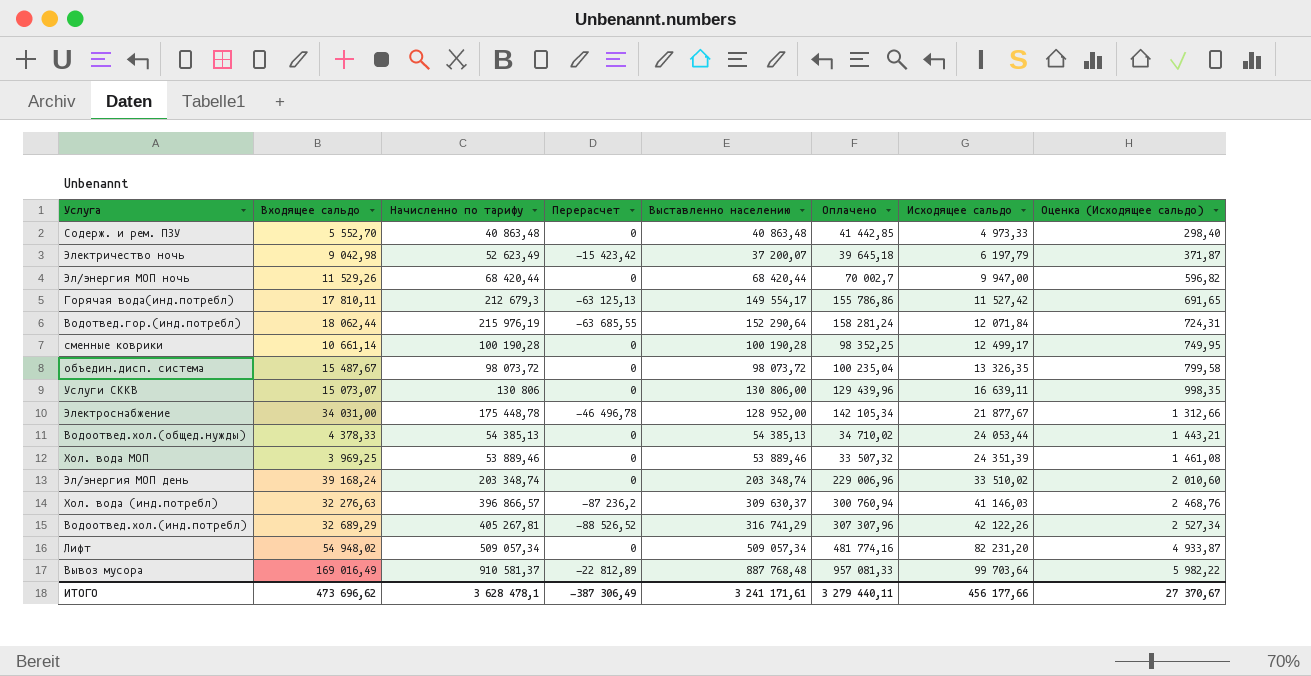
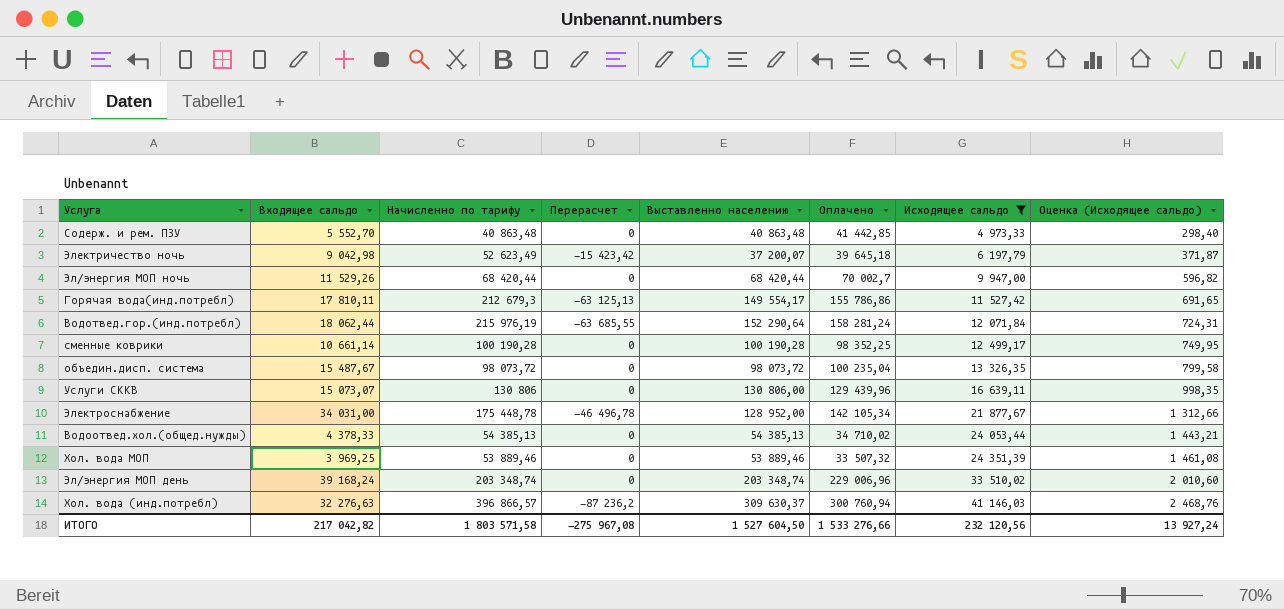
filter: none -> Исходящее сальдо <= 41 146,03
ИТОГО | Входящее сальдо: 473 696,62 -> 217 042,82
ИТОГО | Начисленно по тарифу: 3 628 478,1 -> 1 803 571,58
ИТОГО | Перерасчет: -387 306,49 -> -275 967,08
ИТОГО | Выставленно населению: 3 241 171,61 -> 1 527 604,50
ИТОГО | Оплачено: 3 279 440,11 -> 1 533 276,66
ИТОГО | Исходящее сальдо: 456 177,66 -> 232 120,56
ИТОГО | Оценка (Исходящее сальдо): 27 370,67 -> 13 927,24

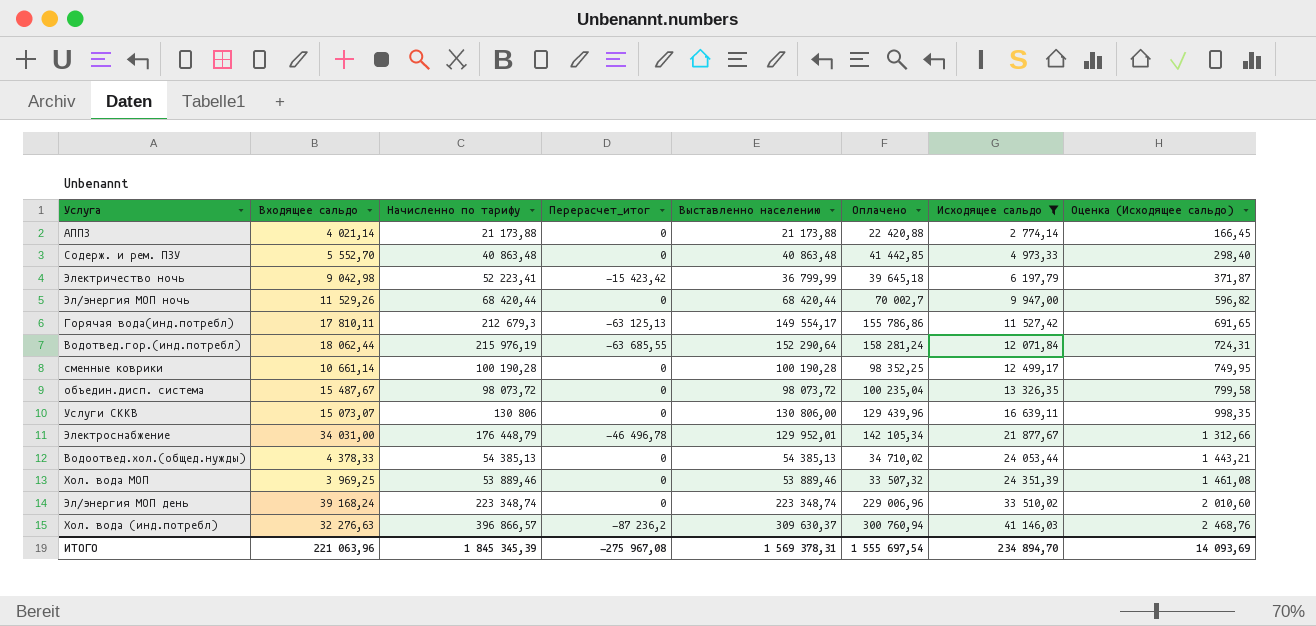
column name: Перерасчет -> Перерасчет_итог
row АППЗ: none -> 4 021,14 | 21 173,88 | 0 | 21 173,88 | 22 420,88 | 2 774,14 | 166,45
Электричество ночь | Начисленно по тарифу: 52 623,49 -> 52 223,41
Электричество ночь | Выставленно населению: 37 200,07 -> 36 799,99
Электроснабжение | Начисленно по тарифу: 175 448,78 -> 176 448,79
Электроснабжение | Выставленно населению: 128 952,00 -> 129 952,01
Эл/энергия МОП день | Начисленно по тарифу: 203 348,74 -> 223 348,74
Эл/энергия МОП день | Выставленно населению: 203 348,74 -> 223 348,74
ИТОГО | Входящее сальдо: 217 042,82 -> 221 063,96
ИТОГО | Начисленно по тарифу: 1 803 571,58 -> 1 845 345,39
ИТОГО | Выставленно населению: 1 527 604,50 -> 1 569 378,31
ИТОГО | Оплачено: 1 533 276,66 -> 1 555 697,54
ИТОГО | Исходящее сальдо: 232 120,56 -> 234 894,70
ИТОГО | Оценка (Исходящее сальдо): 13 927,24 -> 14 093,69

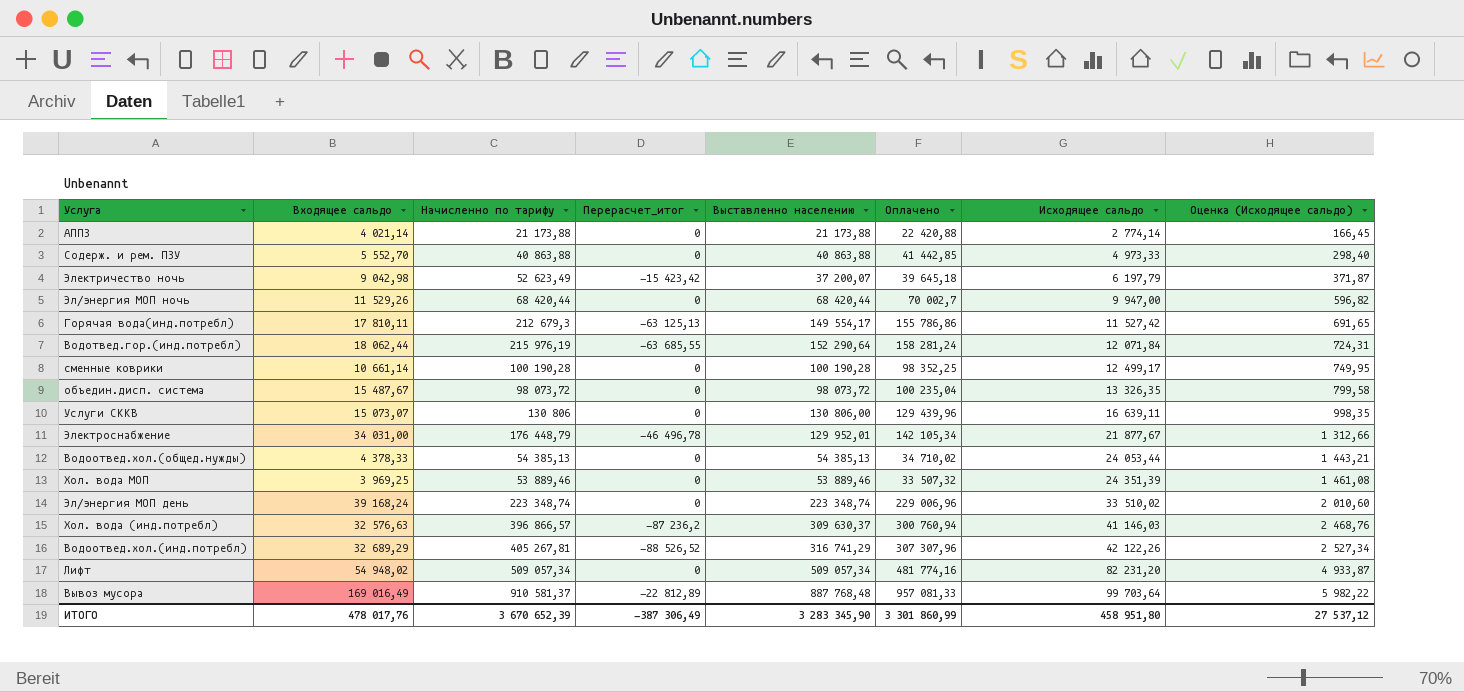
filter: Исходящее сальдо <= 41 146,03 -> none
Содерж. и рем. ПЗУ | Начисленно по тарифу: 40 863,48 -> 40 863,88
Содерж. и рем. ПЗУ | Выставленно населению: 40 863,48 -> 40 863,88
Электричество ночь | Начисленно по тарифу: 52 223,41 -> 52 623,49
Электричество ночь | Выставленно населению: 36 799,99 -> 37 200,07
Хол. вода (инд.потребл) | Входящее сальдо: 32 276,63 -> 32 576,63
ИТОГО | Входящее сальдо: 221 063,96 -> 478 017,76
ИТОГО | Начисленно по тарифу: 1 845 345,39 -> 3 670 652,39
ИТОГО | Перерасчет_итог: -275 967,08 -> -387 306,49
ИТОГО | Выставленно населению: 1 569 378,31 -> 3 283 345,90
ИТОГО | Оплачено: 1 555 697,54 -> 3 301 860,99
ИТОГО | Исходящее сальдо: 234 894,70 -> 458 951,80
ИТОГО | Оценка (Исходящее сальдо): 14 093,69 -> 27 537,12

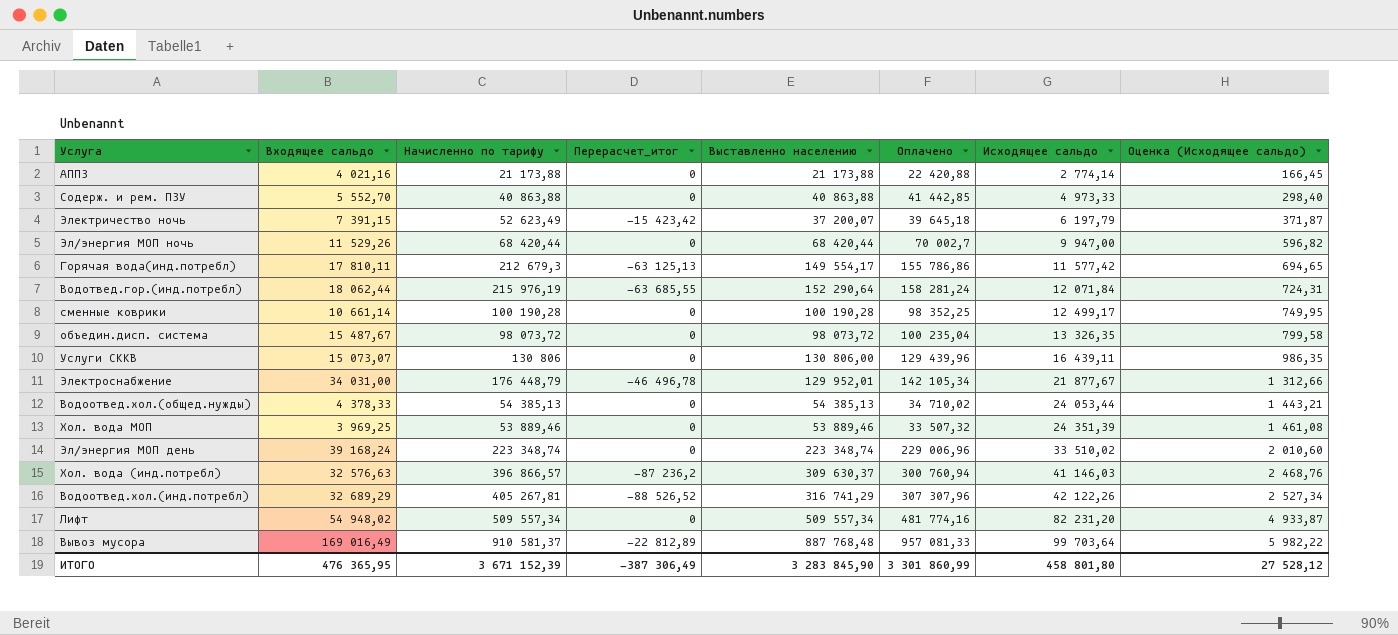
АППЗ | Входящее сальдо: 4 021,14 -> 4 021,16
Электричество ночь | Входящее сальдо: 9 042,98 -> 7 391,15
Горячая вода(инд.потребл) | Исходящее сальдо: 11 527,42 -> 11 577,42
Горячая вода(инд.потребл) | Оценка (Исходящее сальдо): 691,65 -> 694,65
Услуги СККВ | Исходящее сальдо: 16 639,11 -> 16 439,11
Услуги СККВ | Оценка (Исходящее сальдо): 998,35 -> 986,35
Лифт | Начисленно по тарифу: 509 057,34 -> 509 557,34
Лифт | Выставленно населению: 509 057,34 -> 509 557,34
ИТОГО | Входящее сальдо: 478 017,76 -> 476 365,95
ИТОГО | Начисленно по тарифу: 3 670 652,39 -> 3 671 152,39
ИТОГО | Выставленно населению: 3 283 345,90 -> 3 283 845,90
ИТОГО | Исходящее сальдо: 458 951,80 -> 458 801,80
ИТОГО | Оценка (Исходящее сальдо): 27 537,12 -> 27 528,12

